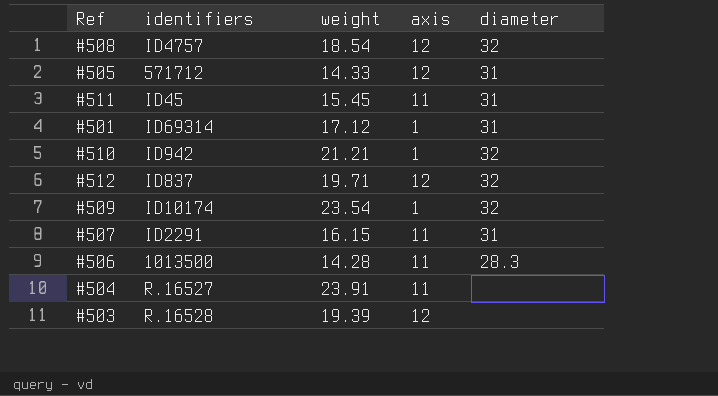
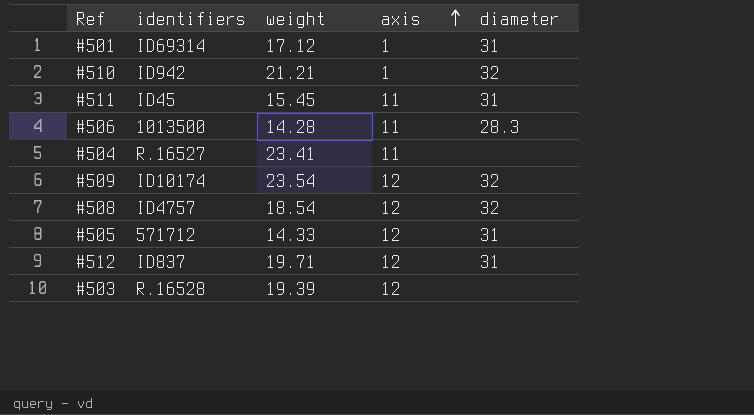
row order: none -> axis ascending
row #507: ID2291 | 16.15 | 11 | 31 -> none
#504 | weight: 23.91 -> 23.41
#509 | axis: 1 -> 12
#512 | diameter: 32 -> 31

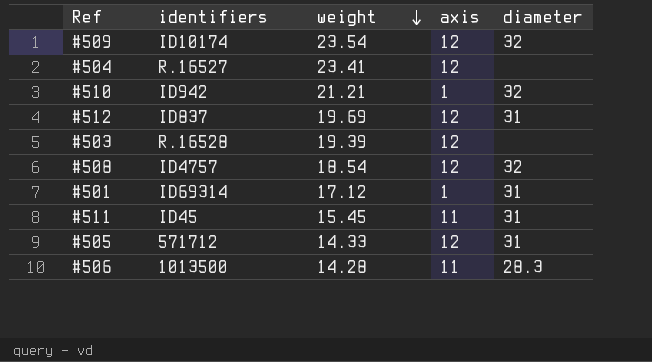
row order: axis ascending -> weight descending
#504 | axis: 11 -> 12
#512 | weight: 19.71 -> 19.69

